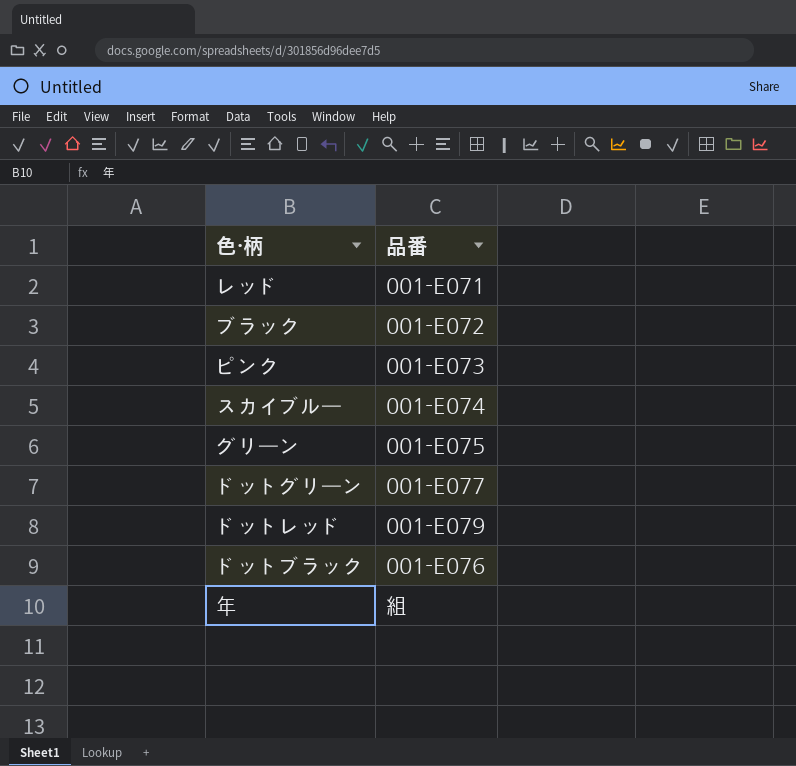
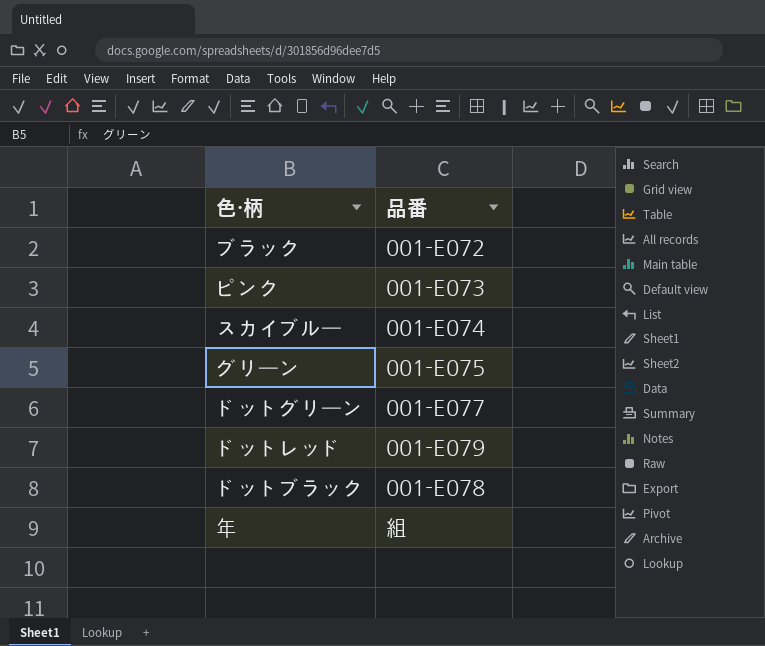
row レッド: 001-E071 -> none
ドットブラック | 品番: 001-E076 -> 001-E078

